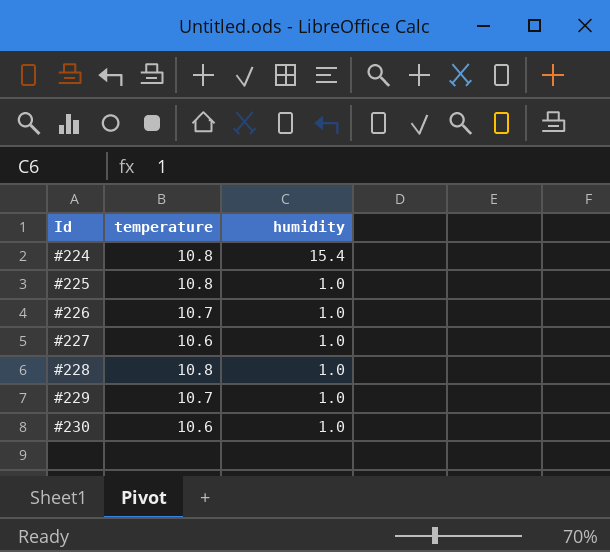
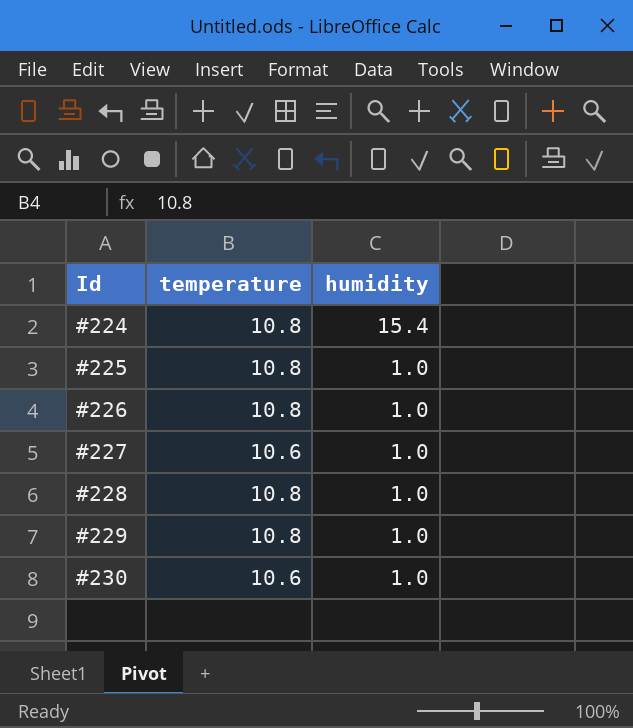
#226 | temperature: 10.7 -> 10.8
#229 | temperature: 10.7 -> 10.8

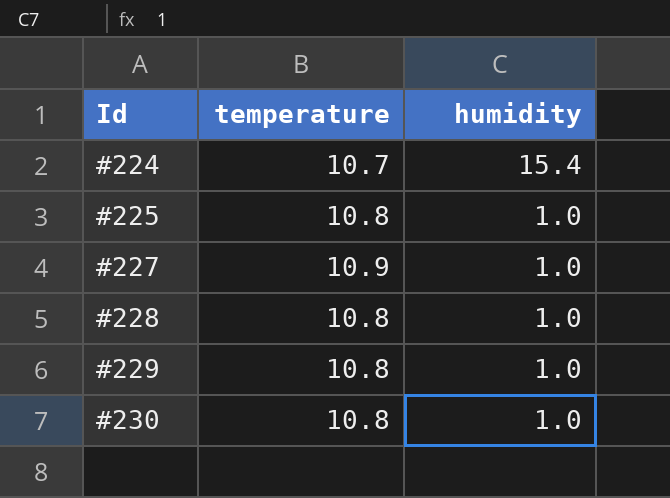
row #226: 10.8 | 1.0 -> none
#224 | temperature: 10.8 -> 10.7
#227 | temperature: 10.6 -> 10.9
#230 | temperature: 10.6 -> 10.8

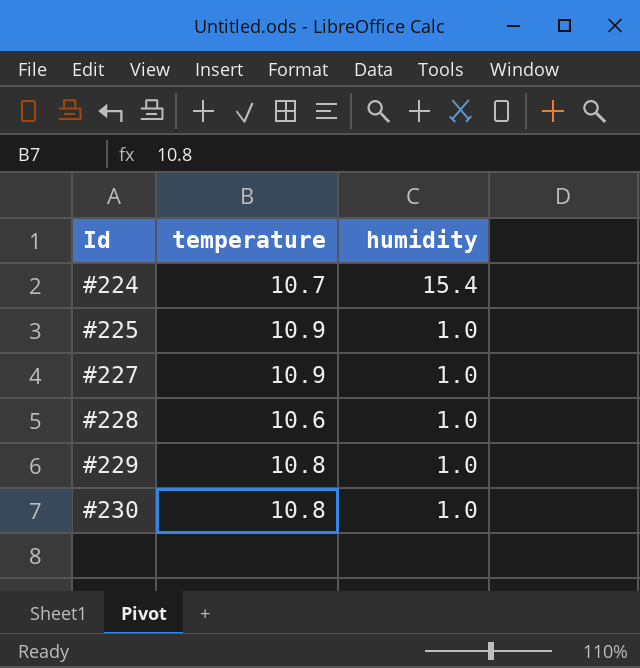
#225 | temperature: 10.8 -> 10.9
#228 | temperature: 10.8 -> 10.6

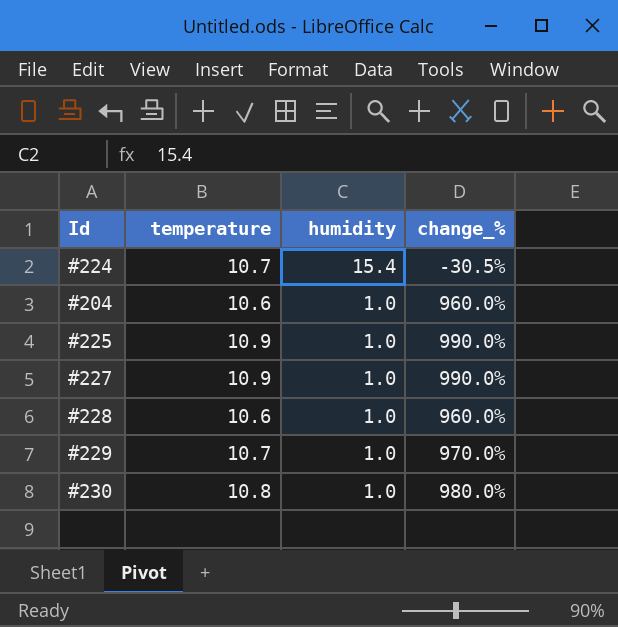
column change_% | formula: none -> ([temperature] - [humidity]) / [humidity]
row #204: none -> 10.6 | 1.0 | 960.0%
#229 | temperature: 10.8 -> 10.7

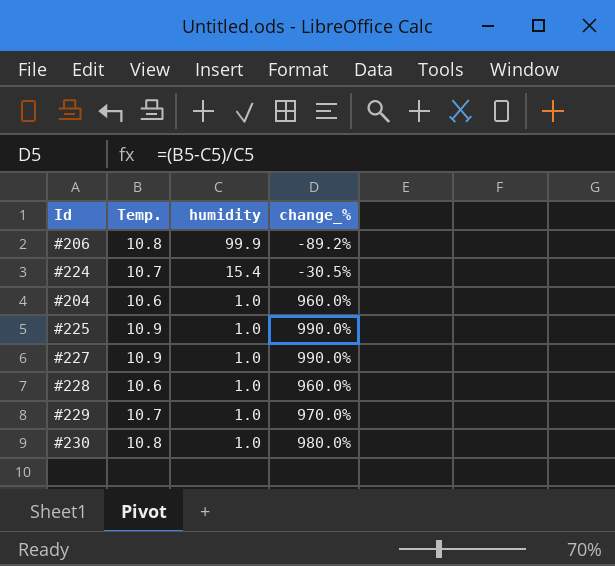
column name: temperature -> Temp.
row #206: none -> 10.8 | 99.9 | -89.2%

